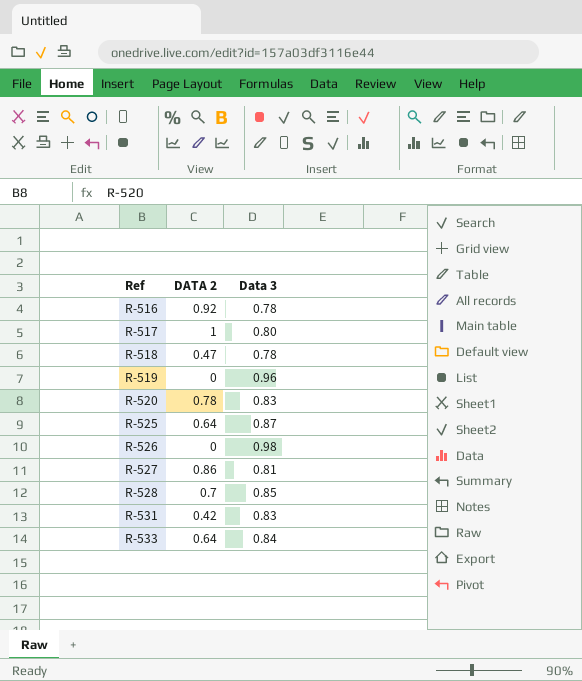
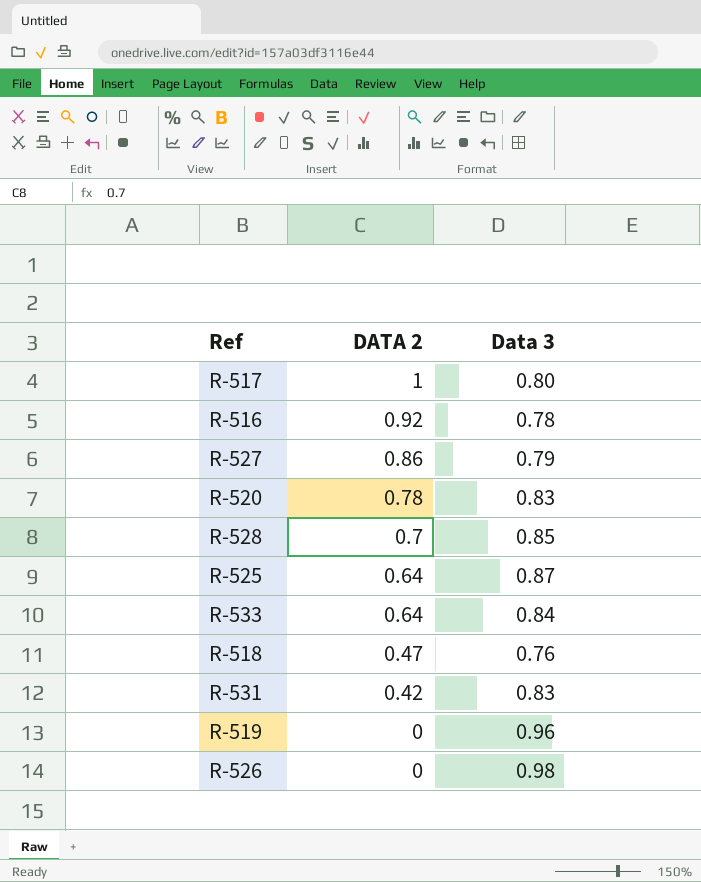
row order: Ref ascending -> DATA 2 descending
R-527 | Data 3: 0.81 -> 0.79
R-518 | Data 3: 0.78 -> 0.76

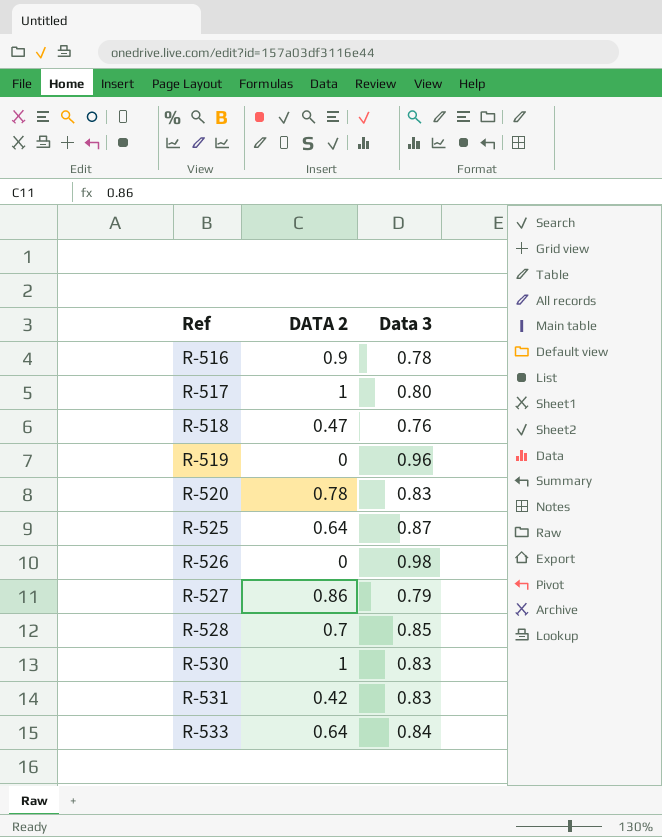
row order: DATA 2 descending -> Ref ascending
R-516 | DATA 2: 0.92 -> 0.9
row R-530: none -> 1 | 0.83

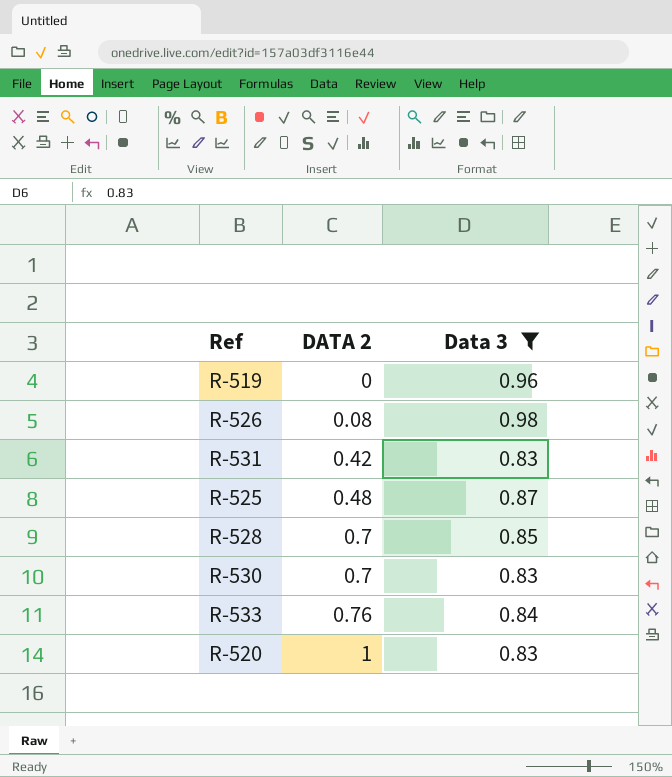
filter: none -> Data 3 >= 0.83
row order: Ref ascending -> DATA 2 ascending
R-526 | DATA 2: 0 -> 0.08
R-525 | DATA 2: 0.64 -> 0.48
R-530 | DATA 2: 1 -> 0.7
R-533 | DATA 2: 0.64 -> 0.76
R-520 | DATA 2: 0.78 -> 1

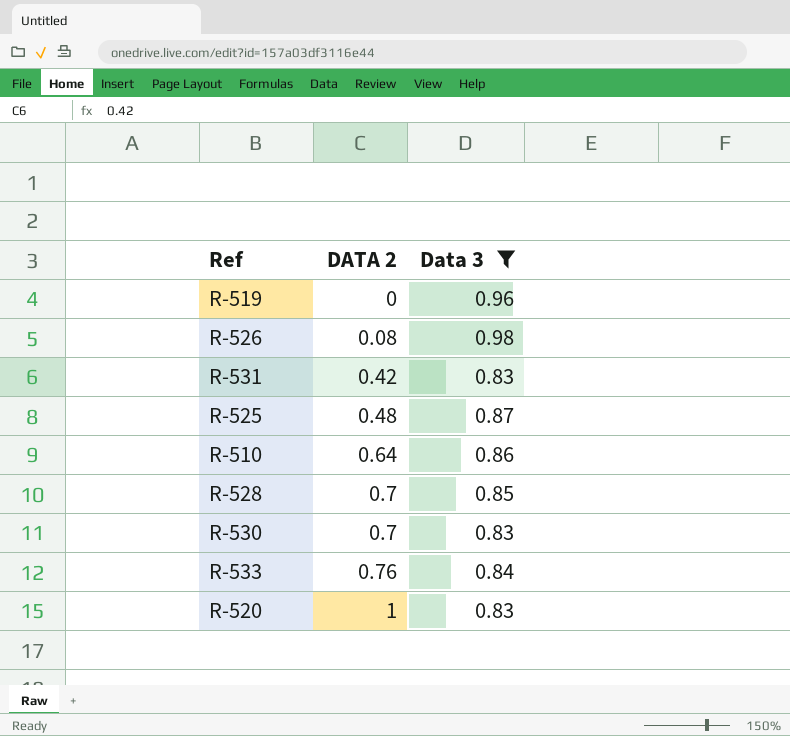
row R-510: none -> 0.64 | 0.86

